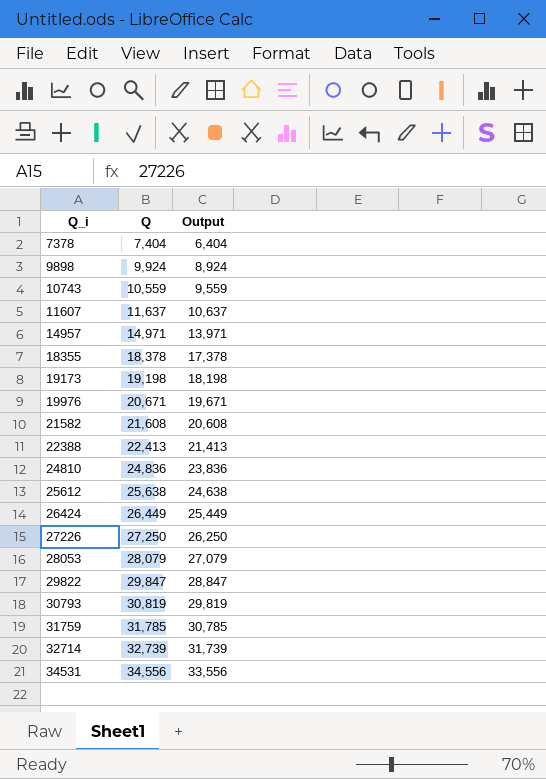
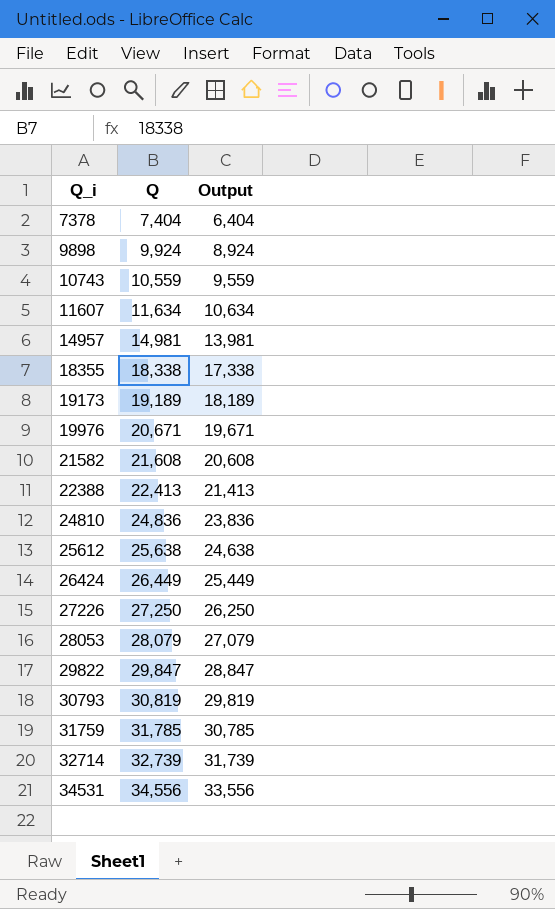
11607 | Q: 11,637 -> 11,634
11607 | Output: 10,637 -> 10,634
14957 | Q: 14,971 -> 14,981
14957 | Output: 13,971 -> 13,981
18355 | Q: 18,378 -> 18,338
18355 | Output: 17,378 -> 17,338
19173 | Q: 19,198 -> 19,189
19173 | Output: 18,198 -> 18,189

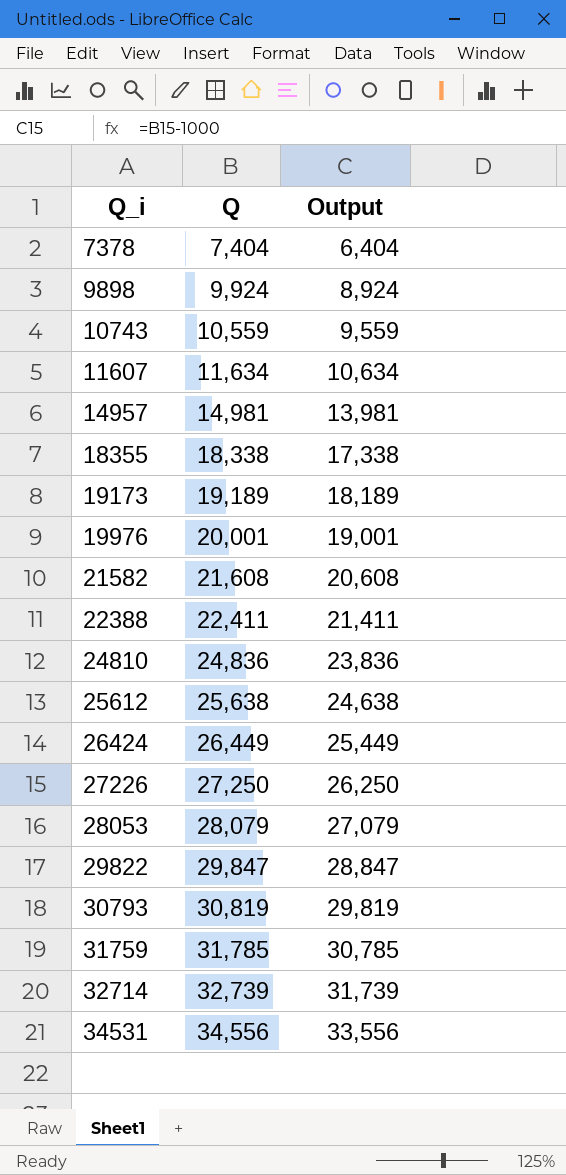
19976 | Q: 20,671 -> 20,001
19976 | Output: 19,671 -> 19,001
22388 | Q: 22,413 -> 22,411
22388 | Output: 21,413 -> 21,411

